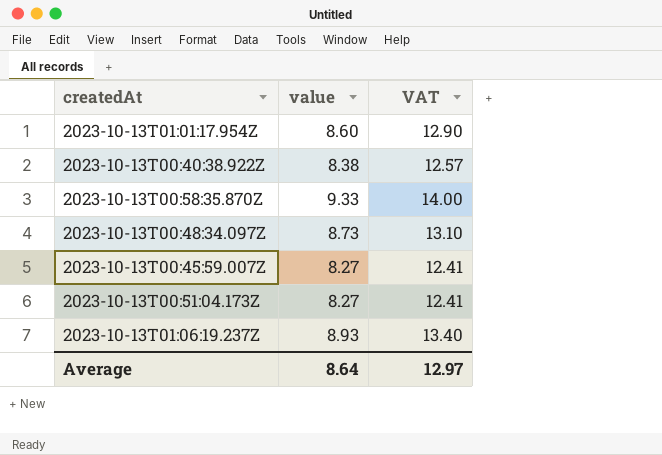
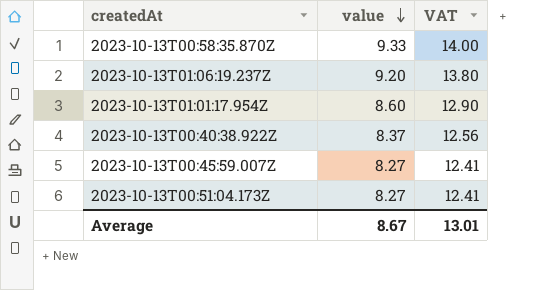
row order: none -> value descending
row 2023-10-13T00:48:34.097Z: 8.73 | 13.10 -> none
2023-10-13T01:06:19.237Z | value: 8.93 -> 9.20
2023-10-13T01:06:19.237Z | VAT: 13.40 -> 13.80
2023-10-13T00:40:38.922Z | value: 8.38 -> 8.37
2023-10-13T00:40:38.922Z | VAT: 12.57 -> 12.56
Average | value: 8.64 -> 8.67
Average | VAT: 12.97 -> 13.01

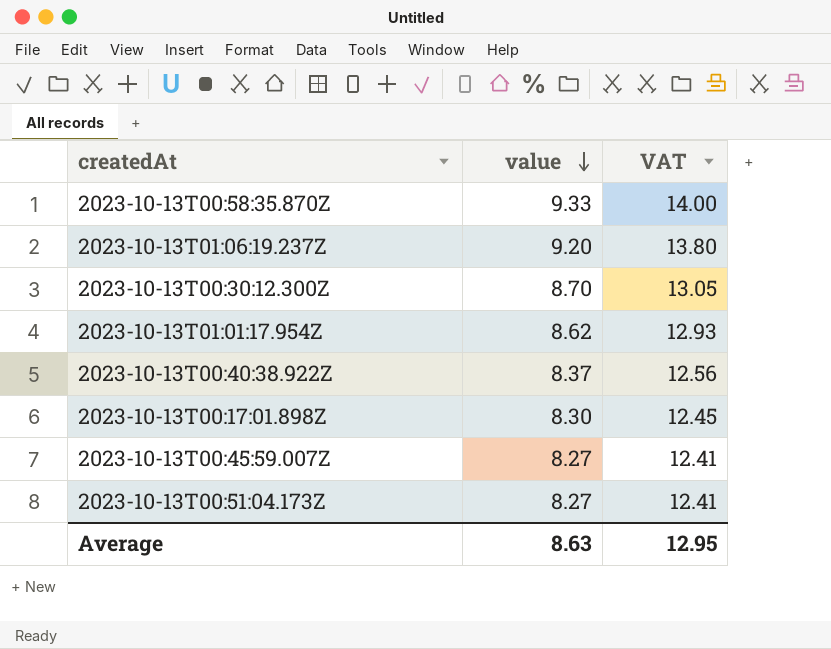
row 2023-10-13T00:30:12.300Z: none -> 8.70 | 13.05
2023-10-13T01:01:17.954Z | value: 8.60 -> 8.62
2023-10-13T01:01:17.954Z | VAT: 12.90 -> 12.93
row 2023-10-13T00:17:01.898Z: none -> 8.30 | 12.45
Average | value: 8.67 -> 8.63
Average | VAT: 13.01 -> 12.95

